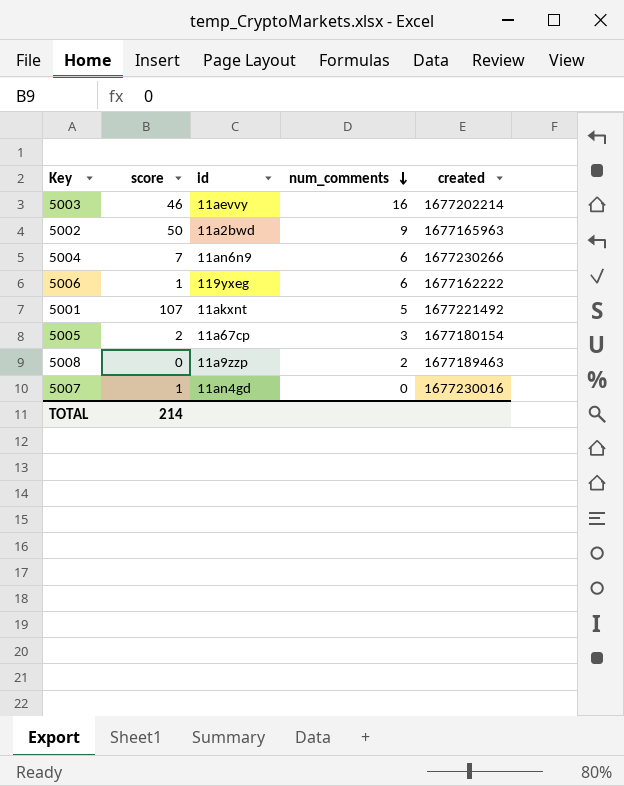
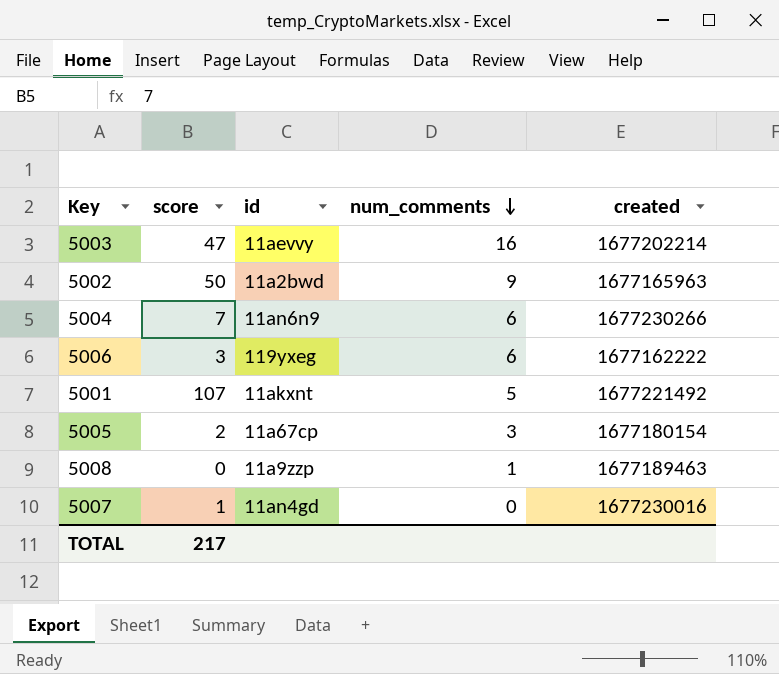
5003 | score: 46 -> 47
5006 | score: 1 -> 3
5008 | num_comments: 2 -> 1
TOTAL | score: 214 -> 217

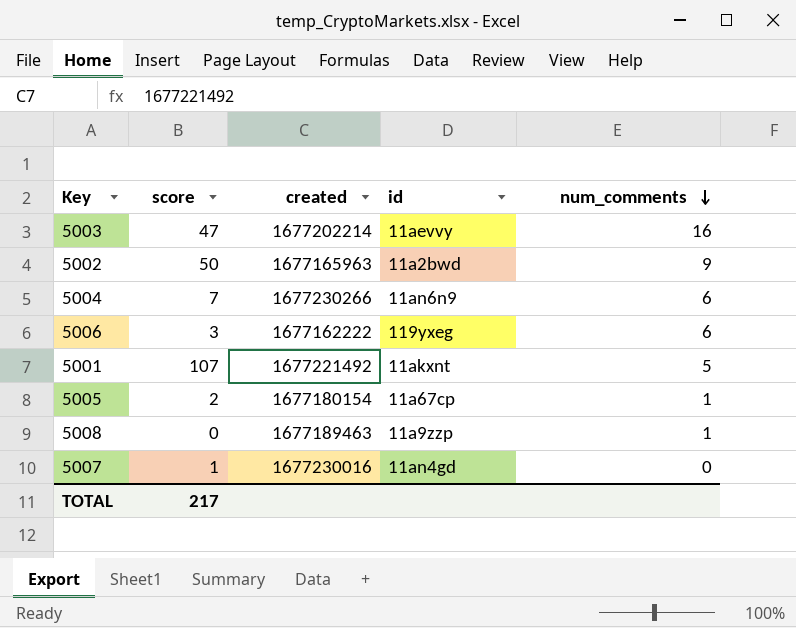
column created | position: 5 -> 3
5005 | num_comments: 3 -> 1

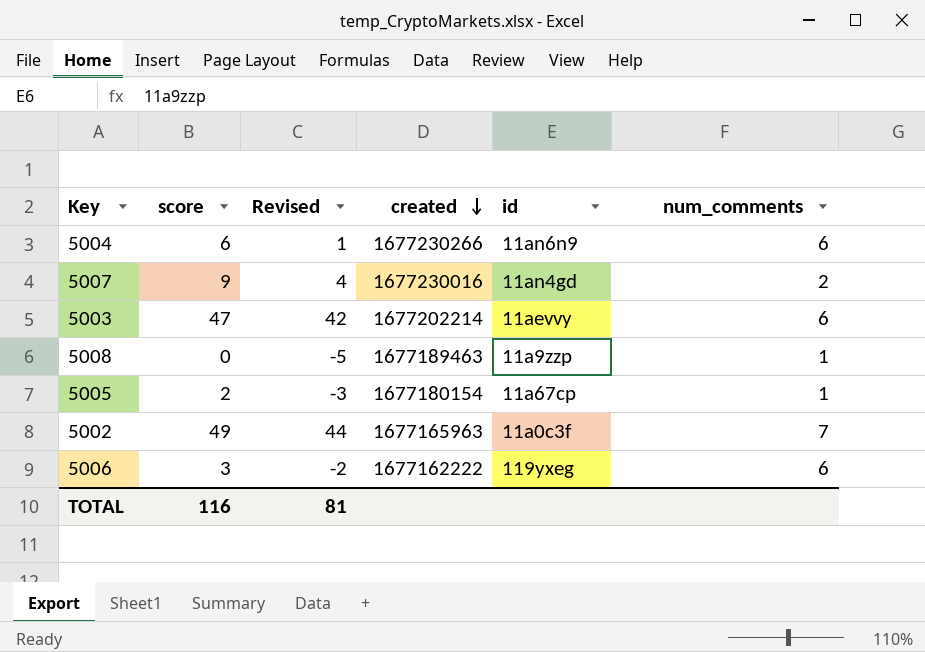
row order: num_comments descending -> created descending
column Revised | formula: none -> [score] - 5
row 5001: 107 | 1677221492 | 11akxnt | 5 -> none
5004 | score: 7 -> 6
5007 | score: 1 -> 9
5007 | num_comments: 0 -> 2
5003 | num_comments: 16 -> 6
5002 | score: 50 -> 49
5002 | id: 11a2bwd -> 11a0c3f
5002 | num_comments: 9 -> 7
TOTAL | score: 217 -> 116

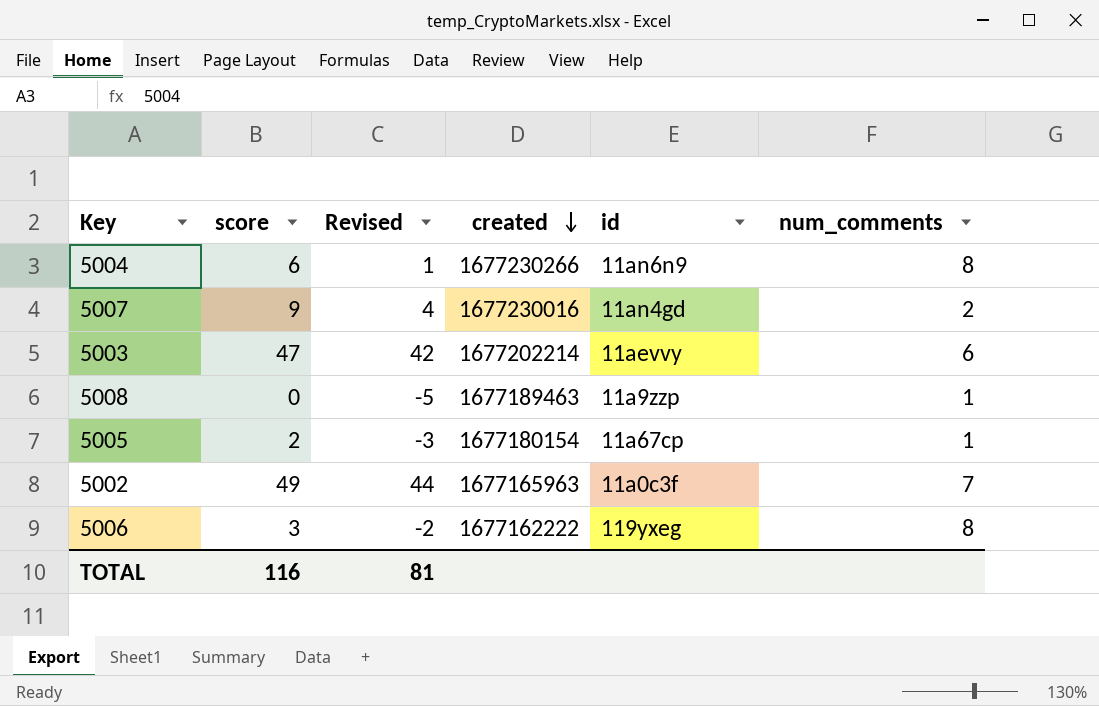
5004 | num_comments: 6 -> 8
5006 | num_comments: 6 -> 8

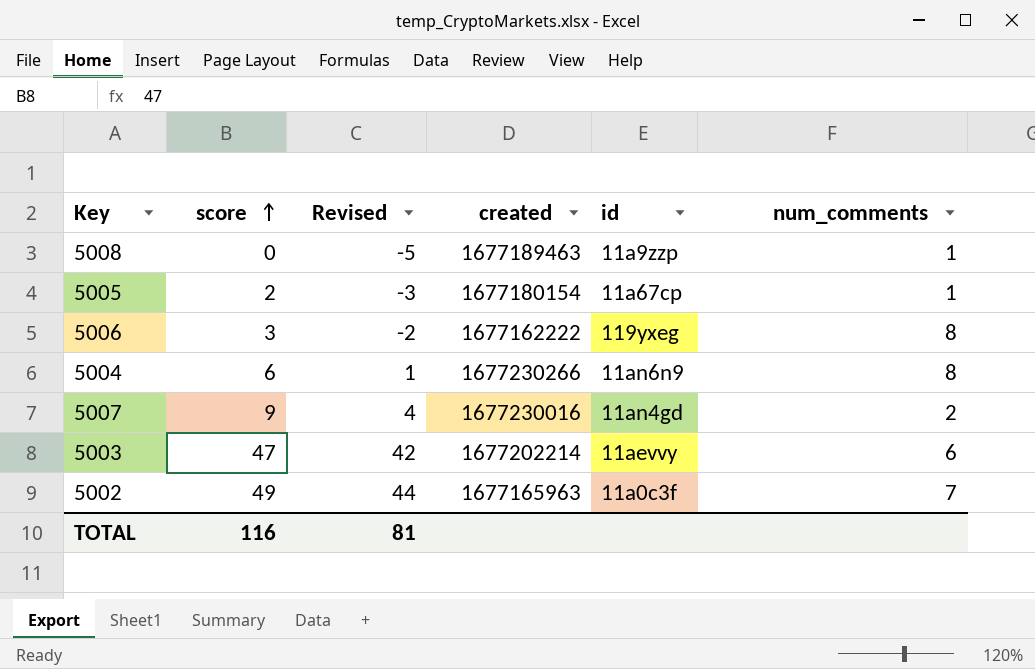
row order: created descending -> score ascending

